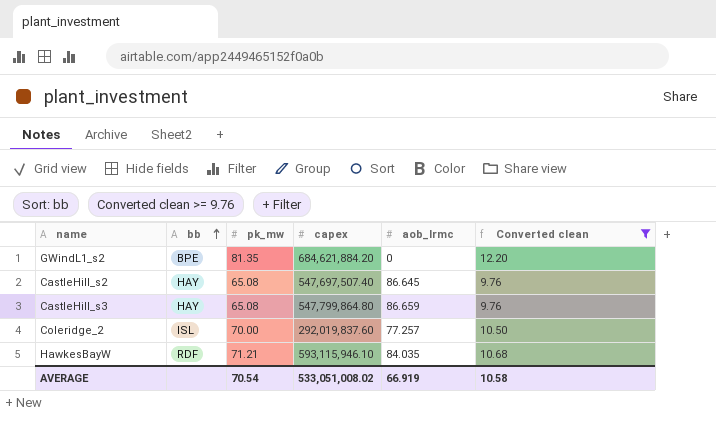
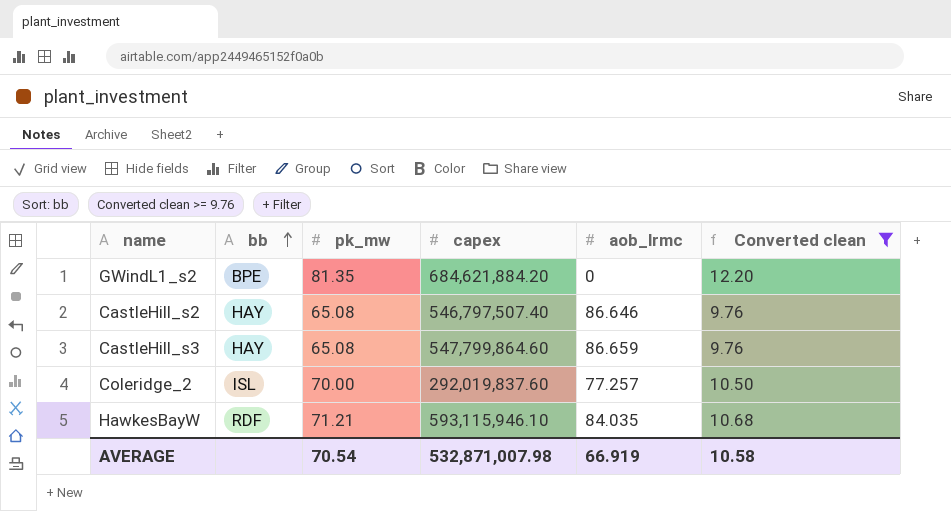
CastleHill_s2 | capex: 547,697,507.40 -> 546,797,507.40
CastleHill_s2 | aob_lrmc: 86.645 -> 86.646
CastleHill_s3 | capex: 547,799,864.80 -> 547,799,864.60
AVERAGE | capex: 533,051,008.02 -> 532,871,007.98

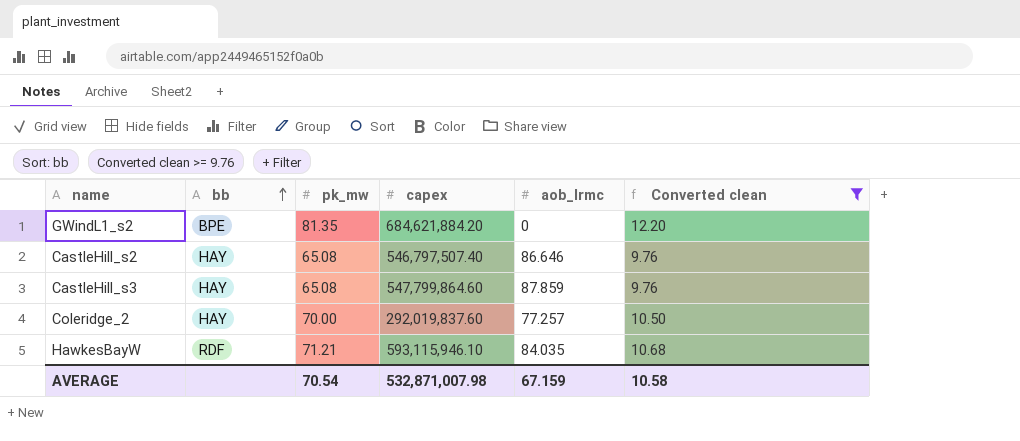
CastleHill_s3 | aob_lrmc: 86.659 -> 87.859
Coleridge_2 | bb: ISL -> HAY
AVERAGE | aob_lrmc: 66.919 -> 67.159

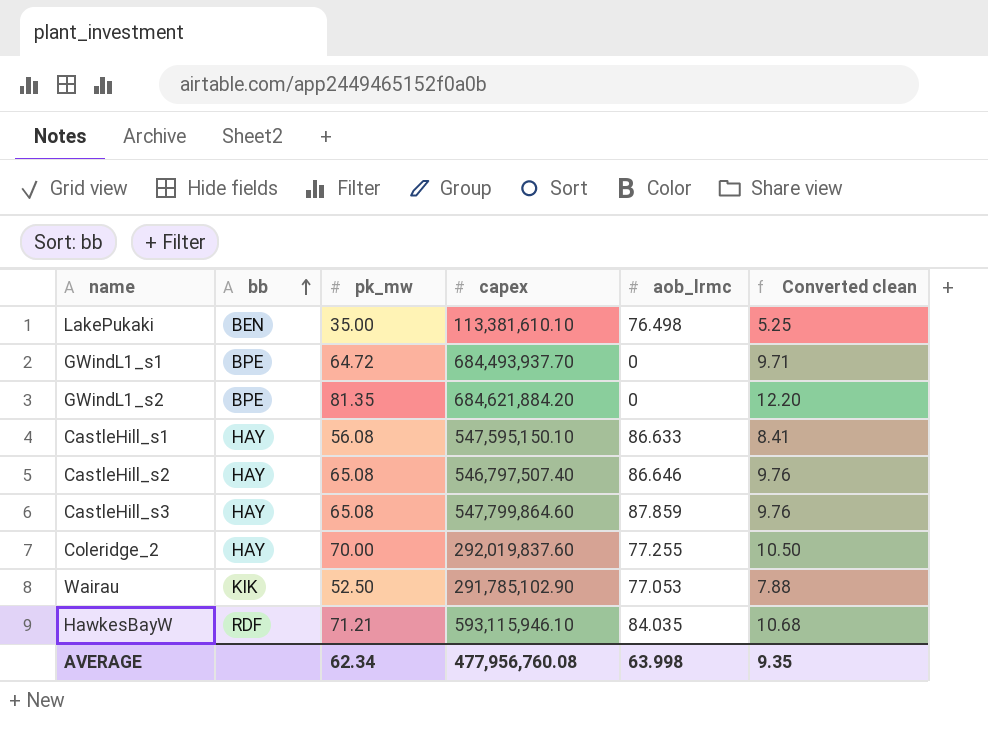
filter: Converted clean >= 9.76 -> none
Coleridge_2 | aob_lrmc: 77.257 -> 77.255
AVERAGE | pk_mw: 70.54 -> 62.34
AVERAGE | capex: 532,871,007.98 -> 477,956,760.08
AVERAGE | aob_lrmc: 67.159 -> 63.998
AVERAGE | Converted clean: 10.58 -> 9.35

